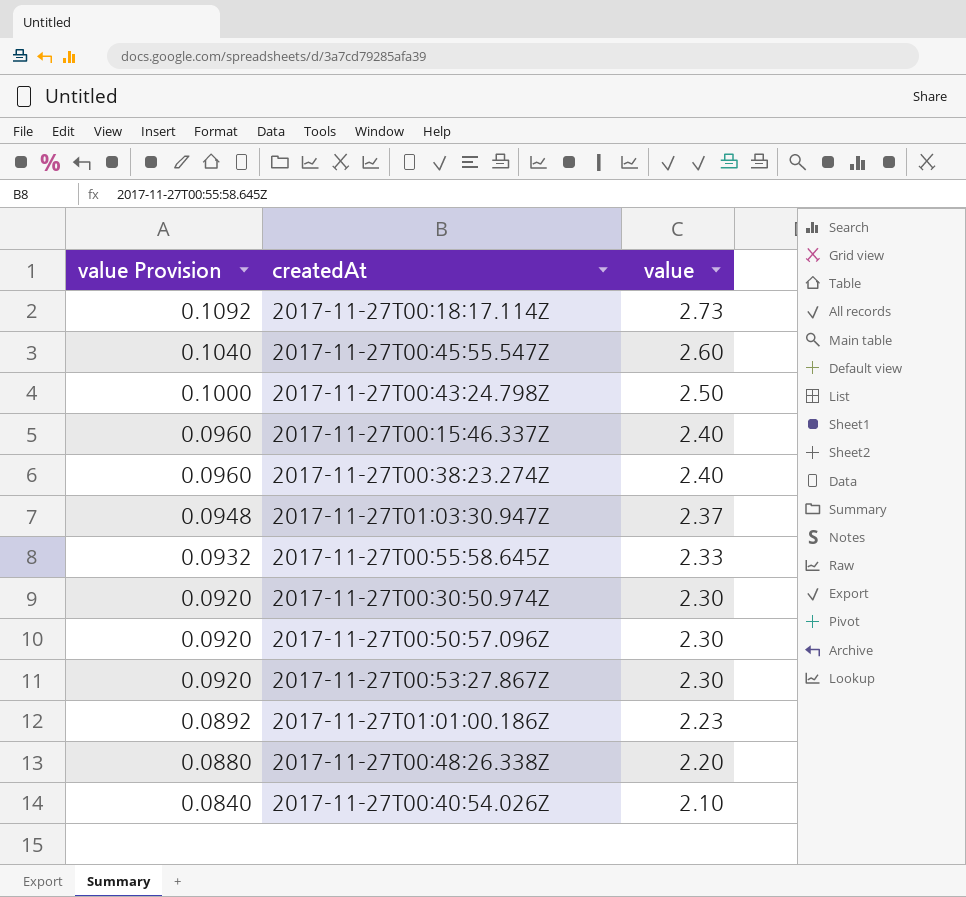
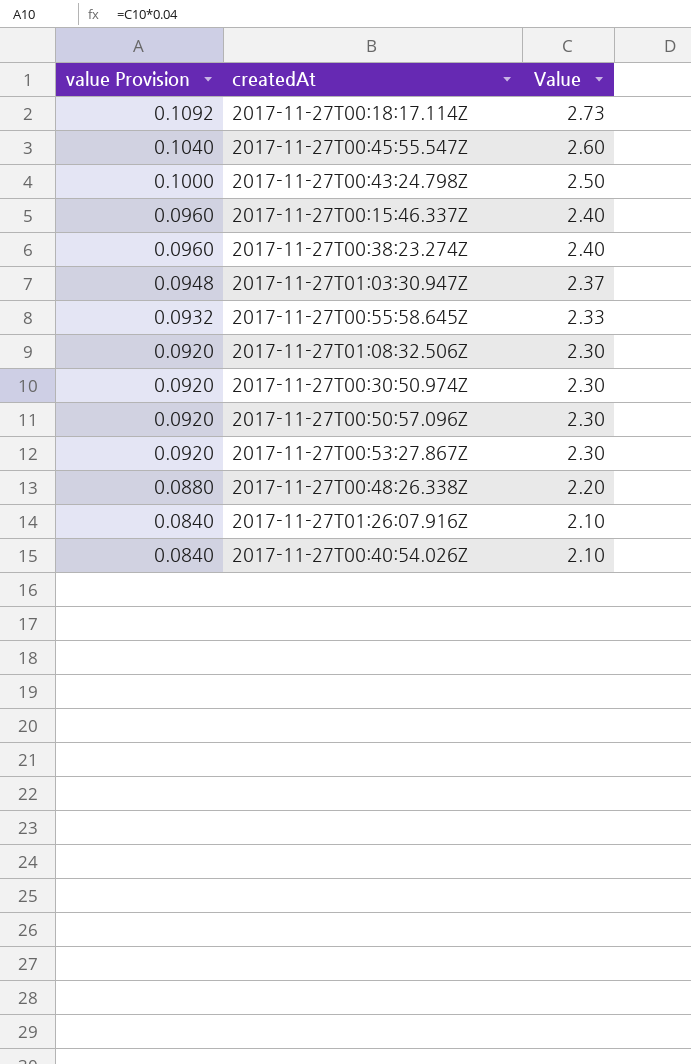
column name: value -> Value
row 2017-11-27T01:01:00.186Z: 0.0892 | 2.23 -> none
row 2017-11-27T01:08:32.506Z: none -> 0.0920 | 2.30
row 2017-11-27T01:26:07.916Z: none -> 0.0840 | 2.10

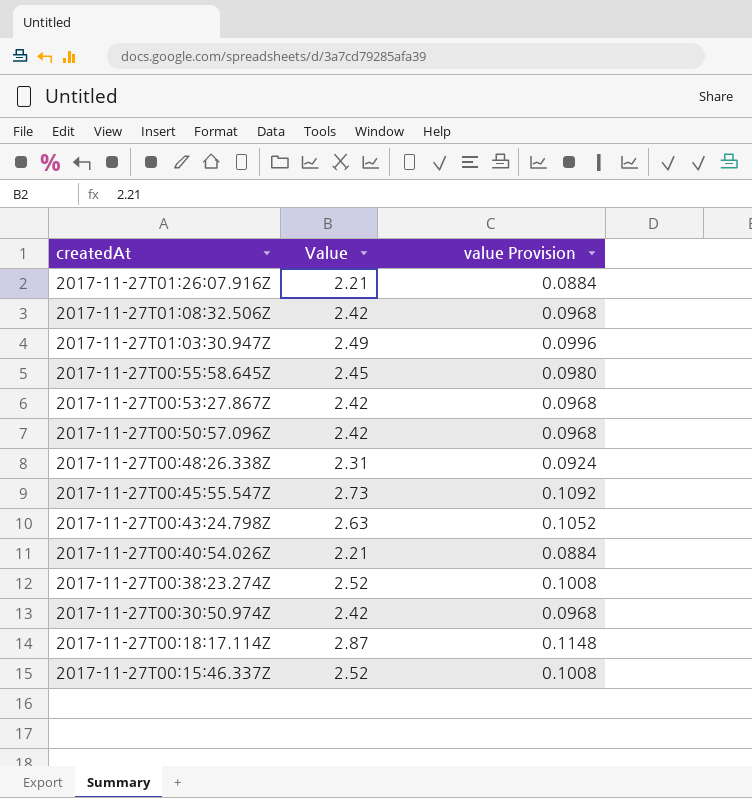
row order: value Provision descending -> createdAt descending
column value Provision | position: 1 -> 3
2017-11-27T01:26:07.916Z | Value: 2.10 -> 2.21
2017-11-27T01:26:07.916Z | value Provision: 0.0840 -> 0.0884
2017-11-27T01:08:32.506Z | Value: 2.30 -> 2.42
2017-11-27T01:08:32.506Z | value Provision: 0.0920 -> 0.0968
2017-11-27T01:03:30.947Z | Value: 2.37 -> 2.49
2017-11-27T01:03:30.947Z | value Provision: 0.0948 -> 0.0996
2017-11-27T00:55:58.645Z | Value: 2.33 -> 2.45
2017-11-27T00:55:58.645Z | value Provision: 0.0932 -> 0.0980
2017-11-27T00:53:27.867Z | Value: 2.30 -> 2.42
2017-11-27T00:53:27.867Z | value Provision: 0.0920 -> 0.0968
2017-11-27T00:50:57.096Z | Value: 2.30 -> 2.42
2017-11-27T00:50:57.096Z | value Provision: 0.0920 -> 0.0968
2017-11-27T00:48:26.338Z | Value: 2.20 -> 2.31
2017-11-27T00:48:26.338Z | value Provision: 0.0880 -> 0.0924
2017-11-27T00:45:55.547Z | Value: 2.60 -> 2.73
2017-11-27T00:45:55.547Z | value Provision: 0.1040 -> 0.1092
2017-11-27T00:43:24.798Z | Value: 2.50 -> 2.63
2017-11-27T00:43:24.798Z | value Provision: 0.1000 -> 0.1052
2017-11-27T00:40:54.026Z | Value: 2.10 -> 2.21
2017-11-27T00:40:54.026Z | value Provision: 0.0840 -> 0.0884
2017-11-27T00:38:23.274Z | Value: 2.40 -> 2.52
2017-11-27T00:38:23.274Z | value Provision: 0.0960 -> 0.1008
2017-11-27T00:30:50.974Z | Value: 2.30 -> 2.42
2017-11-27T00:30:50.974Z | value Provision: 0.0920 -> 0.0968
2017-11-27T00:18:17.114Z | Value: 2.73 -> 2.87
2017-11-27T00:18:17.114Z | value Provision: 0.1092 -> 0.1148
2017-11-27T00:15:46.337Z | Value: 2.40 -> 2.52
2017-11-27T00:15:46.337Z | value Provision: 0.0960 -> 0.1008

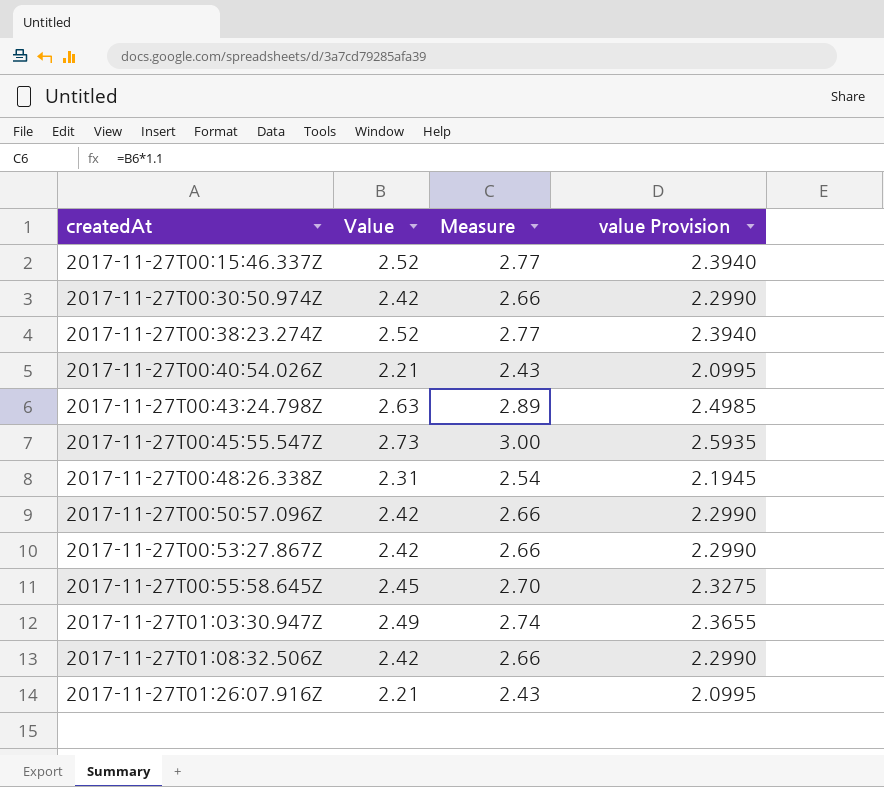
row order: createdAt descending -> createdAt ascending
column Measure | formula: none -> [Value] * 1.1
column value Provision | formula: [Value] * 0.04 -> [Value] * 0.95
row 2017-11-27T00:18:17.114Z: 2.87 | 0.1148 -> none

